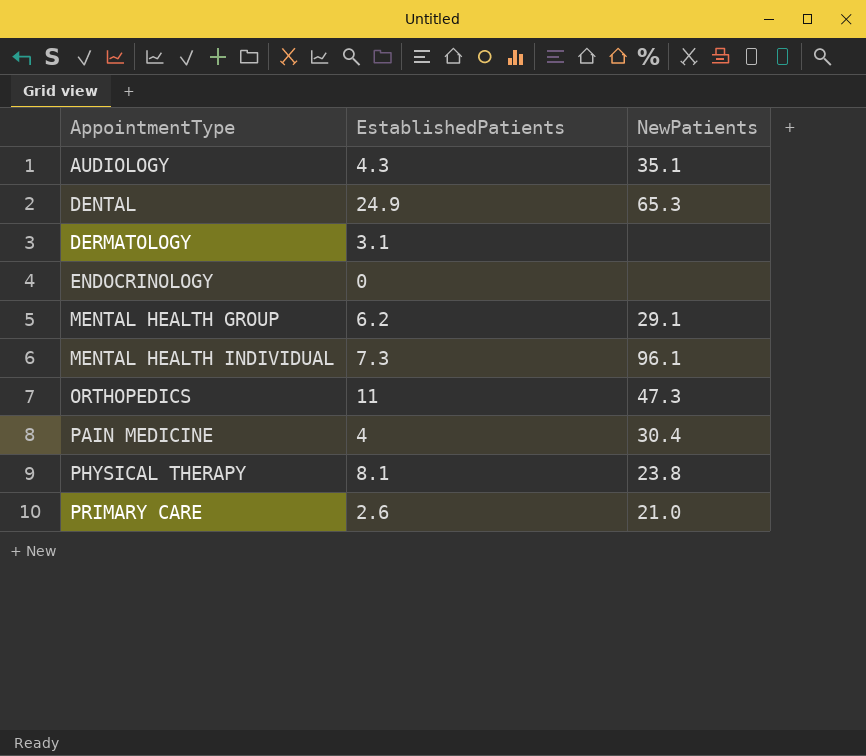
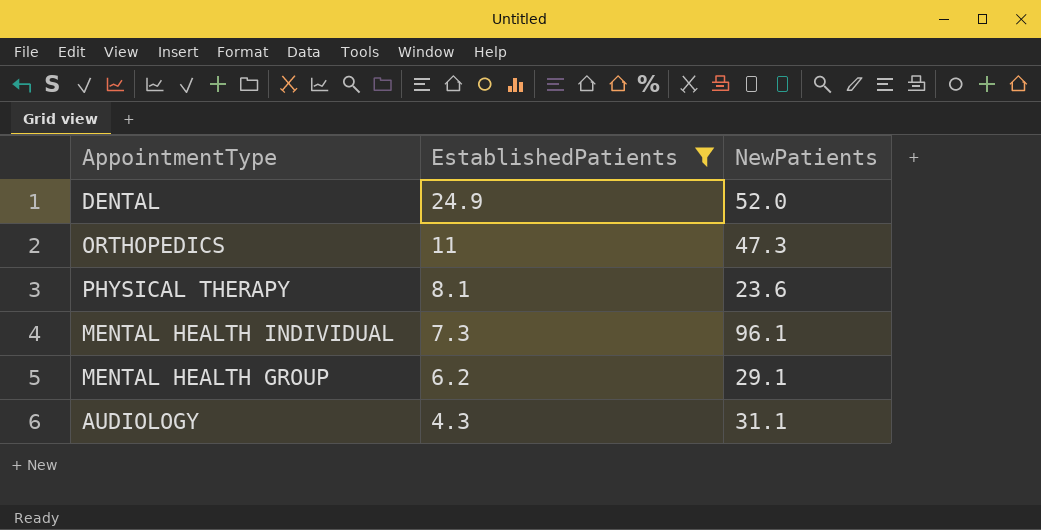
filter: none -> EstablishedPatients >= 4.3
row order: AppointmentType ascending -> EstablishedPatients descending
DENTAL | NewPatients: 65.3 -> 52.0
PHYSICAL THERAPY | NewPatients: 23.8 -> 23.6
AUDIOLOGY | NewPatients: 35.1 -> 31.1

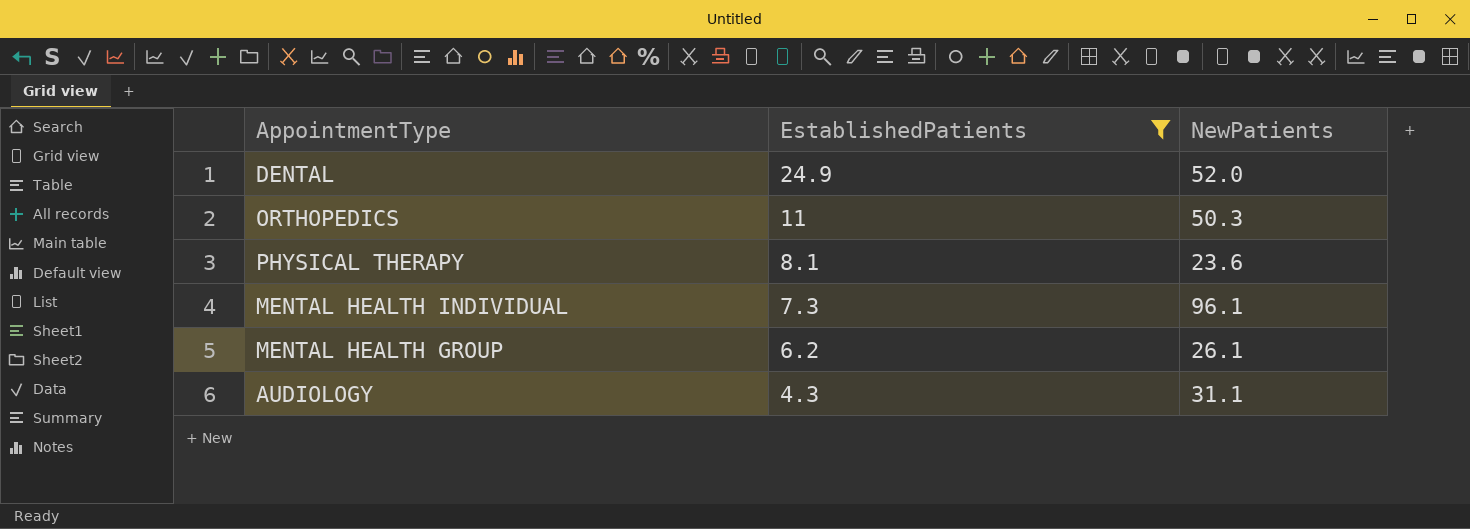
ORTHOPEDICS | NewPatients: 47.3 -> 50.3
MENTAL HEALTH GROUP | NewPatients: 29.1 -> 26.1

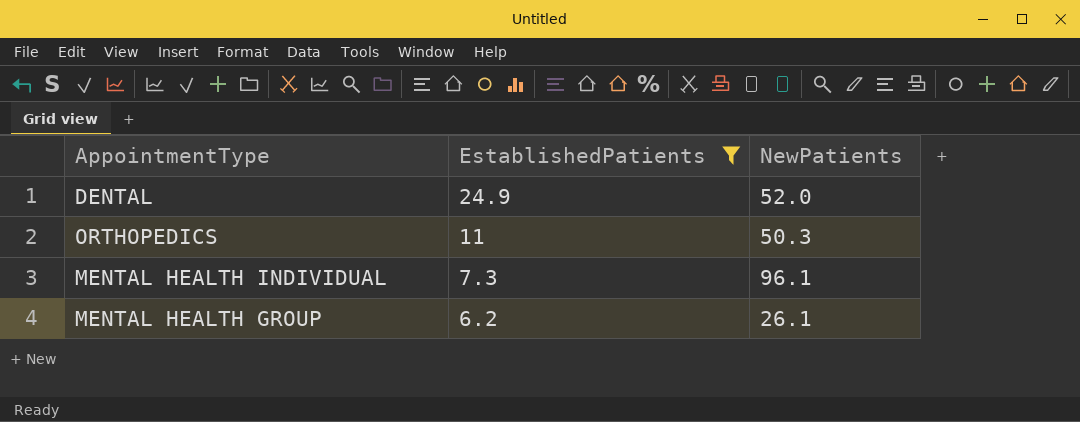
row PHYSICAL THERAPY: 8.1 | 23.6 -> none
row AUDIOLOGY: 4.3 | 31.1 -> none

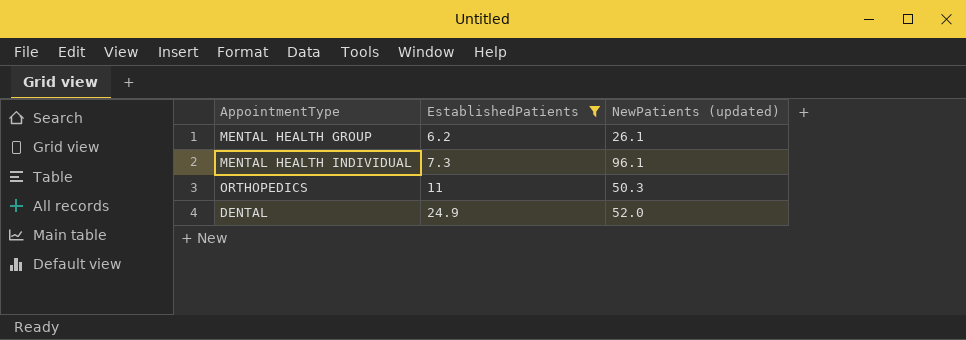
row order: EstablishedPatients descending -> EstablishedPatients ascending
column name: NewPatients -> NewPatients (updated)

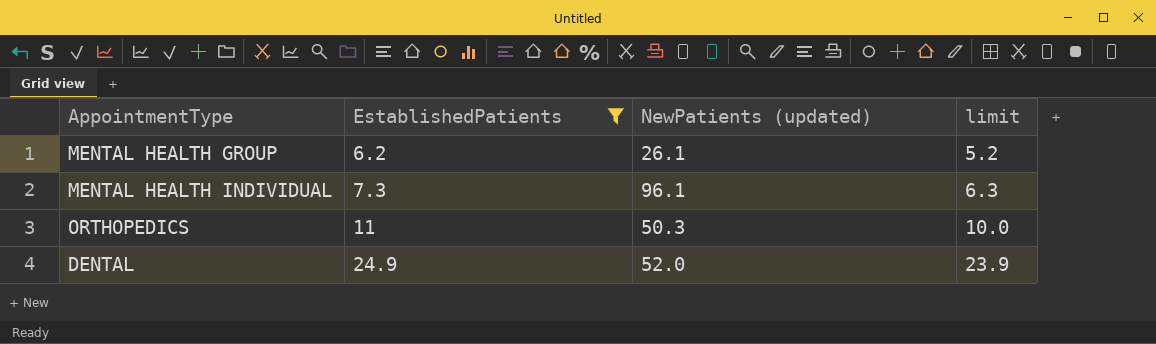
column limit | formula: none -> [EstablishedPatients] - 1

